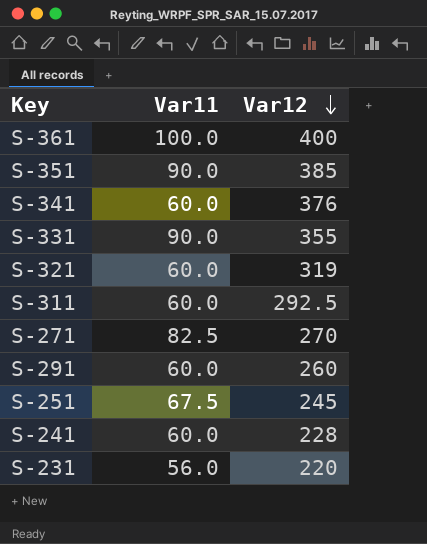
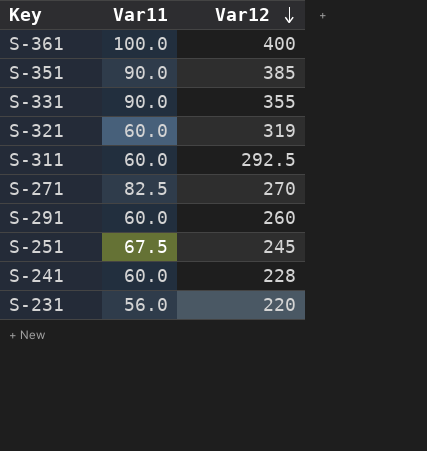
row S-341: 60.0 | 376 -> none

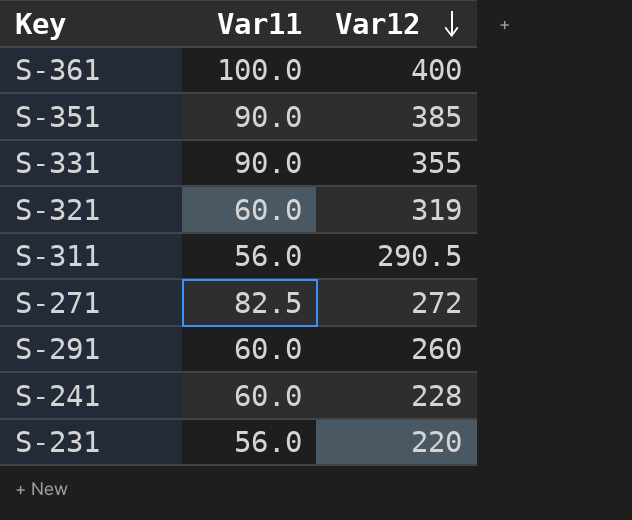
row S-251: 67.5 | 245 -> none
S-311 | Var11: 60.0 -> 56.0
S-311 | Var12: 292.5 -> 290.5
S-271 | Var12: 270 -> 272

